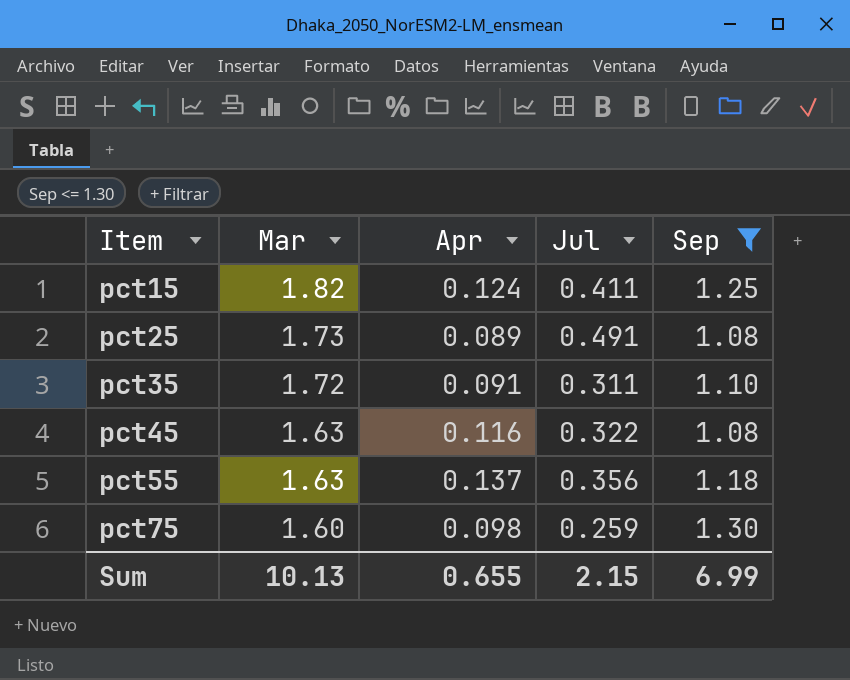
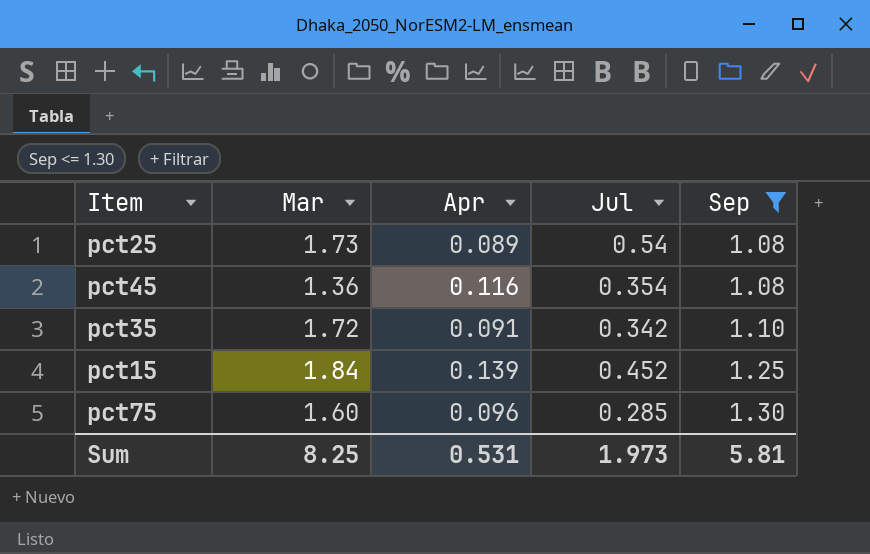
row order: Item ascending -> Sep ascending
row pct55: 1.63 | 0.137 | 0.356 | 1.18 -> none
pct25 | Jul: 0.491 -> 0.54
pct45 | Mar: 1.63 -> 1.36
pct45 | Jul: 0.322 -> 0.354
pct35 | Jul: 0.311 -> 0.342
pct15 | Mar: 1.82 -> 1.84
pct15 | Apr: 0.124 -> 0.139
pct15 | Jul: 0.411 -> 0.452
pct75 | Apr: 0.098 -> 0.096
pct75 | Jul: 0.259 -> 0.285
Sum | Mar: 10.13 -> 8.25
Sum | Apr: 0.655 -> 0.531
Sum | Jul: 2.15 -> 1.973
Sum | Sep: 6.99 -> 5.81

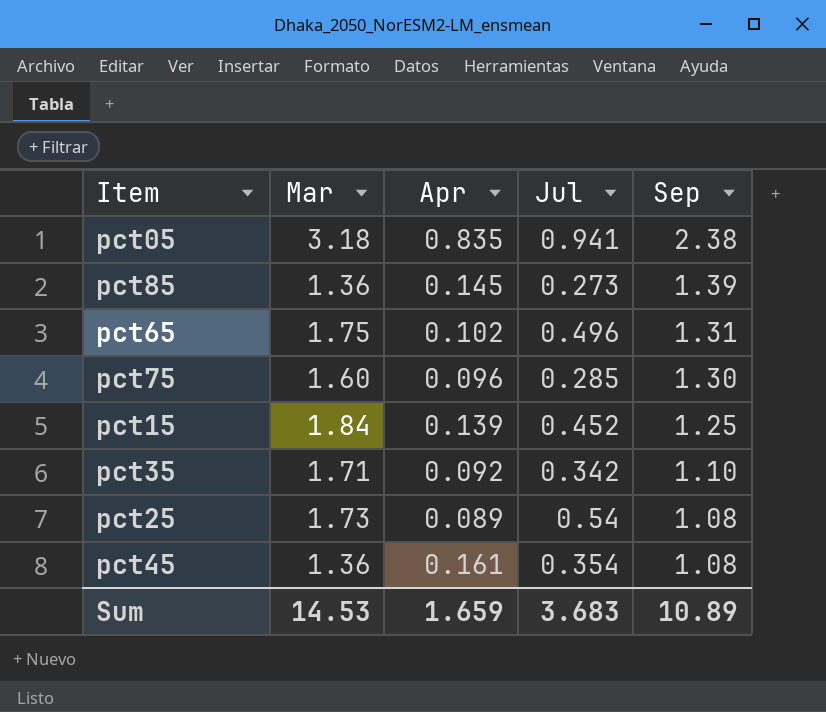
filter: Sep <= 1.30 -> none
row order: Sep ascending -> Sep descending
pct35 | Mar: 1.72 -> 1.71
pct35 | Apr: 0.091 -> 0.092
pct45 | Apr: 0.116 -> 0.161
Sum | Mar: 8.25 -> 14.53
Sum | Apr: 0.531 -> 1.659
Sum | Jul: 1.973 -> 3.683
Sum | Sep: 5.81 -> 10.89

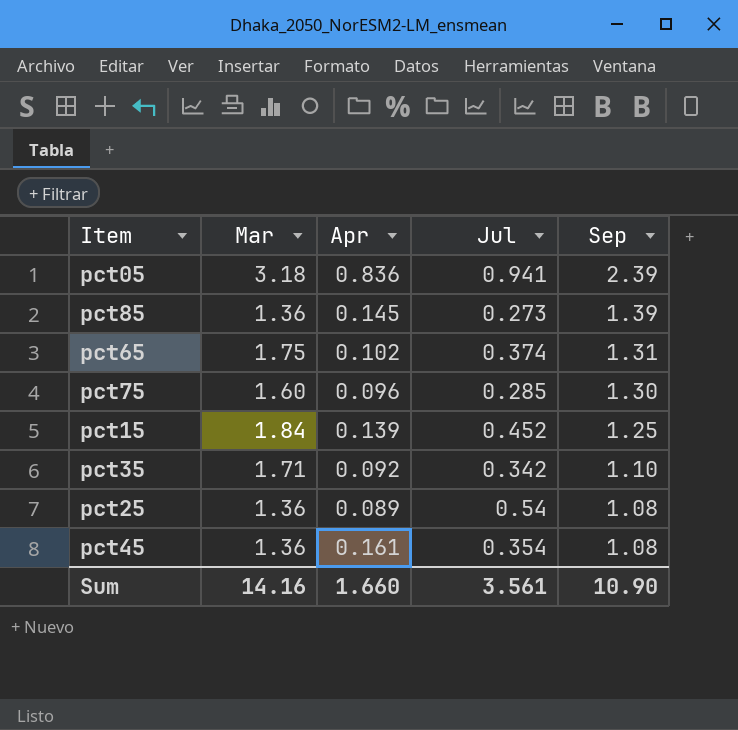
pct05 | Apr: 0.835 -> 0.836
pct05 | Sep: 2.38 -> 2.39
pct65 | Jul: 0.496 -> 0.374
pct25 | Mar: 1.73 -> 1.36
Sum | Mar: 14.53 -> 14.16
Sum | Apr: 1.659 -> 1.660
Sum | Jul: 3.683 -> 3.561
Sum | Sep: 10.89 -> 10.90

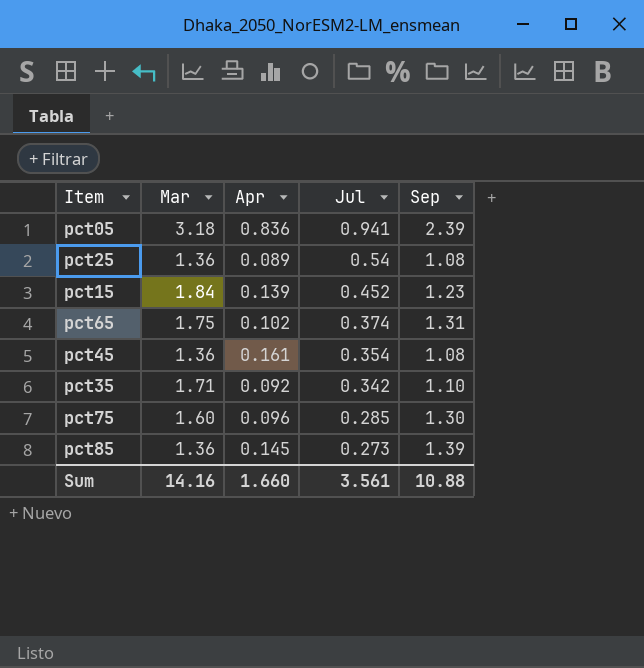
row order: Sep descending -> Jul descending
pct15 | Sep: 1.25 -> 1.23
Sum | Sep: 10.90 -> 10.88

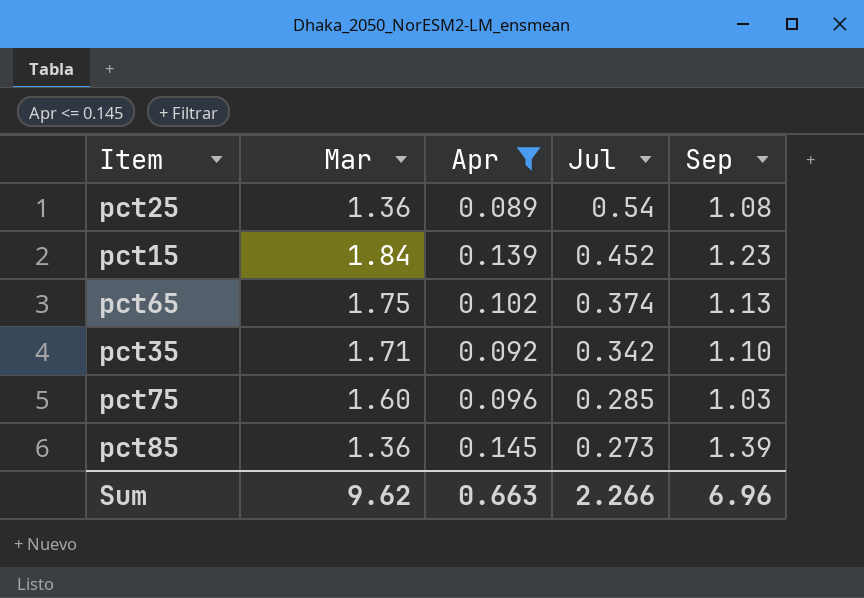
filter: none -> Apr <= 0.145
pct65 | Sep: 1.31 -> 1.13
pct75 | Sep: 1.30 -> 1.03
Sum | Mar: 14.16 -> 9.62
Sum | Apr: 1.660 -> 0.663
Sum | Jul: 3.561 -> 2.266
Sum | Sep: 10.88 -> 6.96

